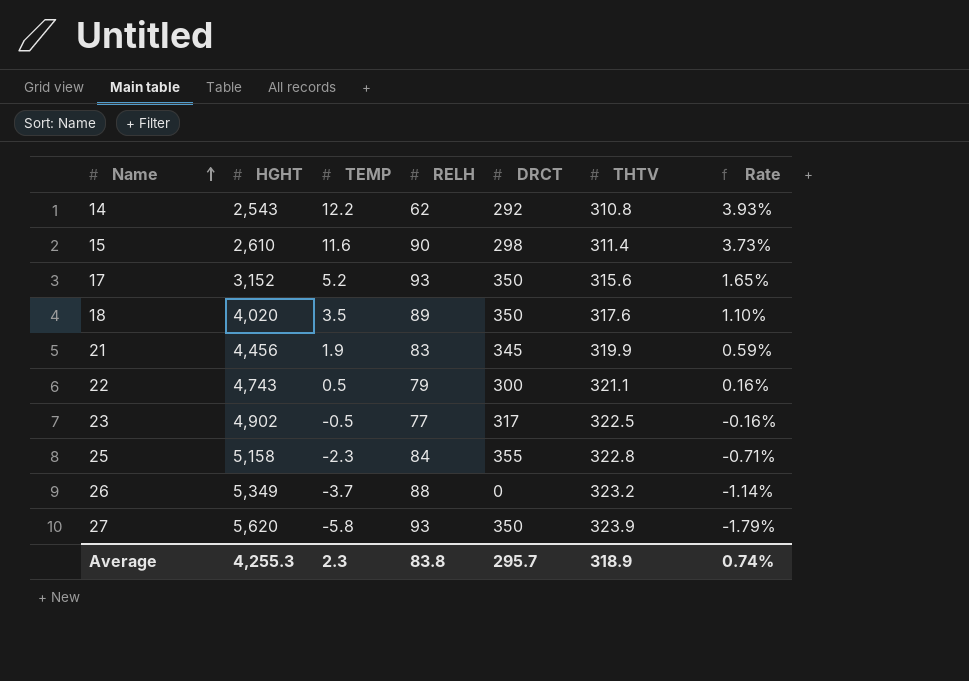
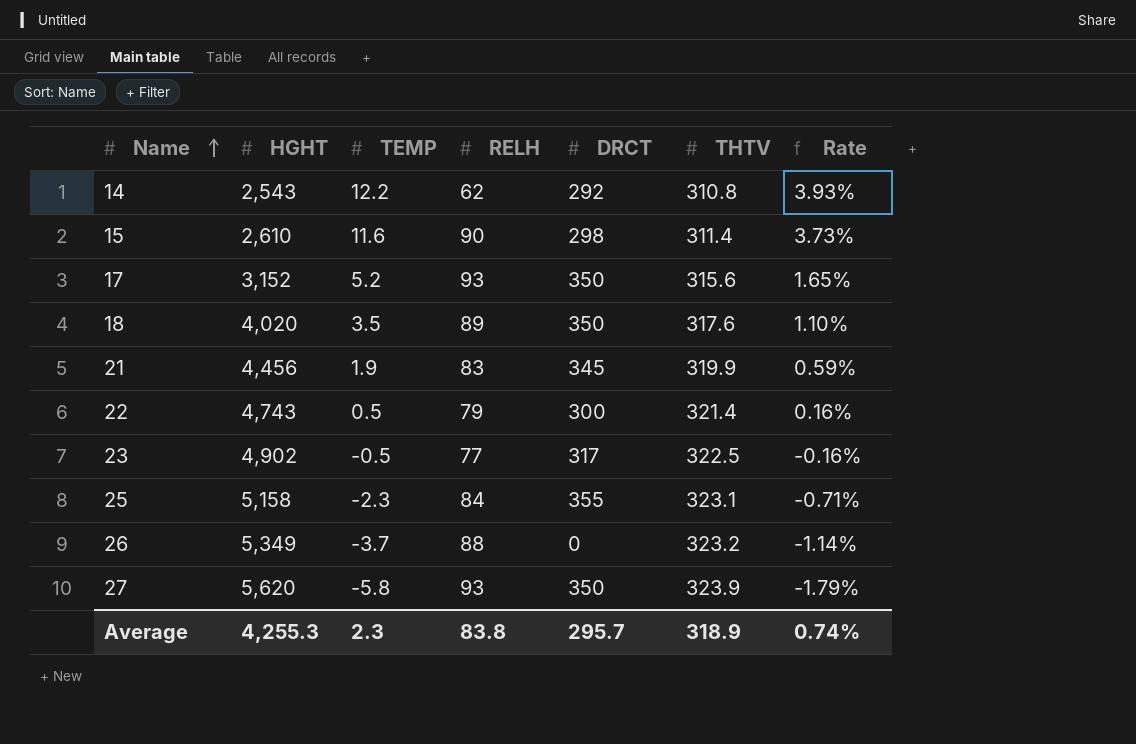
22 | THTV: 321.1 -> 321.4
25 | THTV: 322.8 -> 323.1

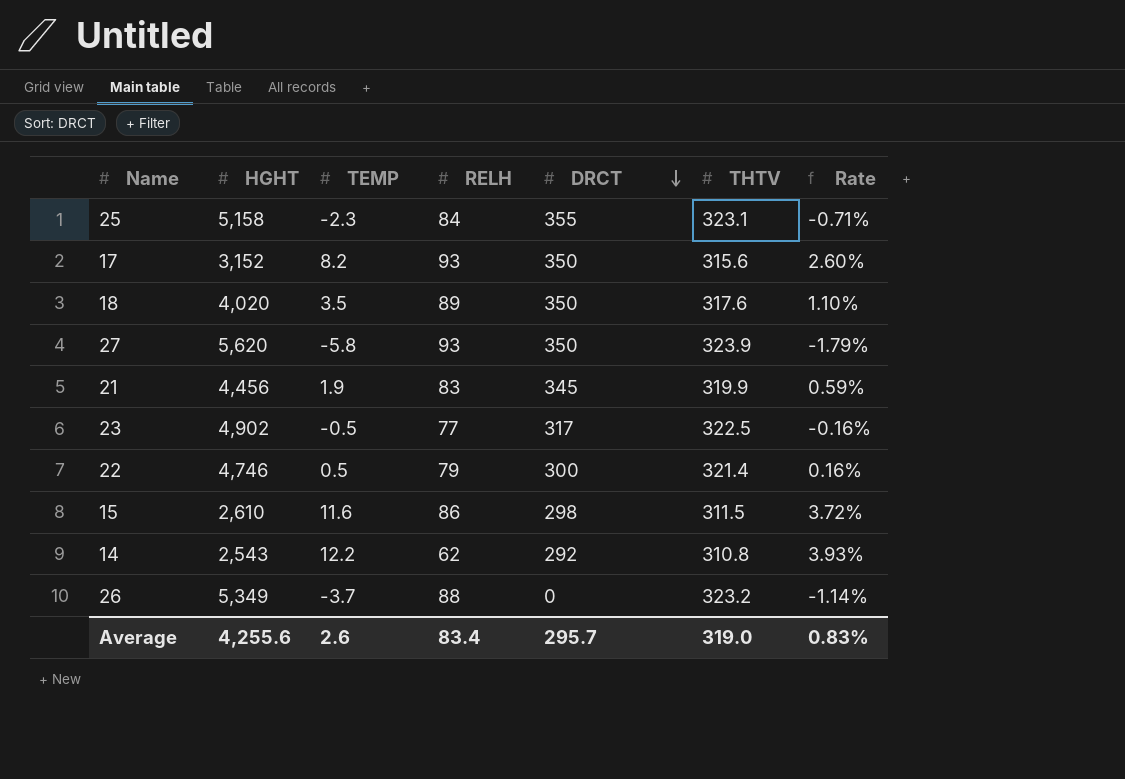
row order: Name ascending -> DRCT descending
17 | TEMP: 5.2 -> 8.2
17 | Rate: 1.65% -> 2.60%
22 | HGHT: 4,743 -> 4,746
15 | RELH: 90 -> 86
15 | THTV: 311.4 -> 311.5
15 | Rate: 3.73% -> 3.72%
Average | HGHT: 4,255.3 -> 4,255.6
Average | TEMP: 2.3 -> 2.6
Average | RELH: 83.8 -> 83.4
Average | THTV: 318.9 -> 319.0
Average | Rate: 0.74% -> 0.83%

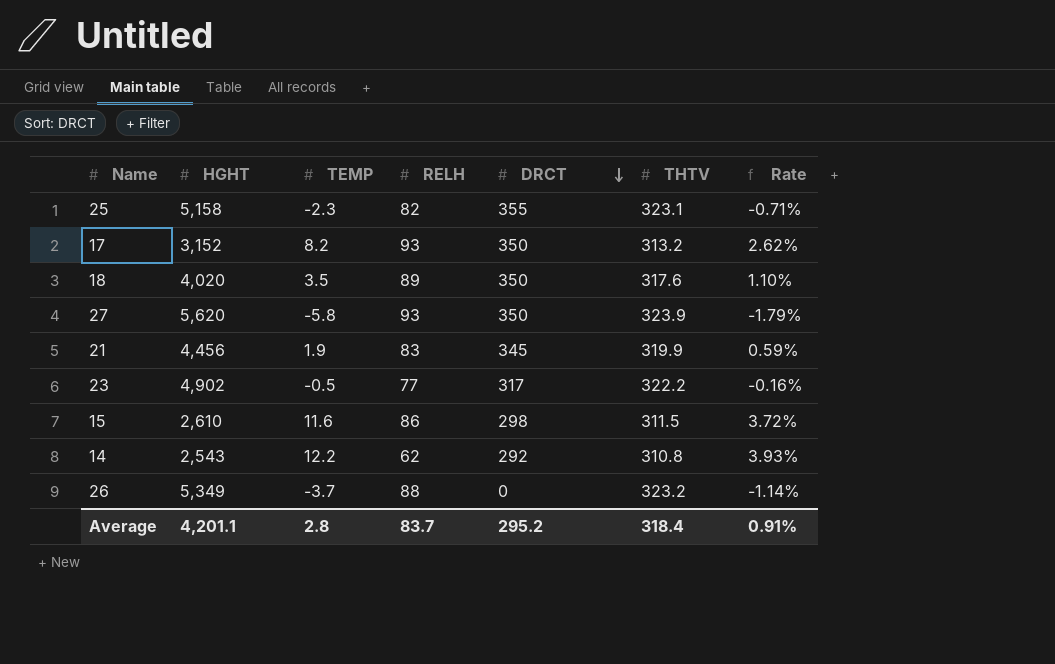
row 22: 4,746 | 0.5 | 79 | 300 | 321.4 | 0.16% -> none
25 | RELH: 84 -> 82
17 | THTV: 315.6 -> 313.2
17 | Rate: 2.60% -> 2.62%
23 | THTV: 322.5 -> 322.2
Average | HGHT: 4,255.6 -> 4,201.1
Average | TEMP: 2.6 -> 2.8
Average | RELH: 83.4 -> 83.7
Average | DRCT: 295.7 -> 295.2
Average | THTV: 319.0 -> 318.4
Average | Rate: 0.83% -> 0.91%

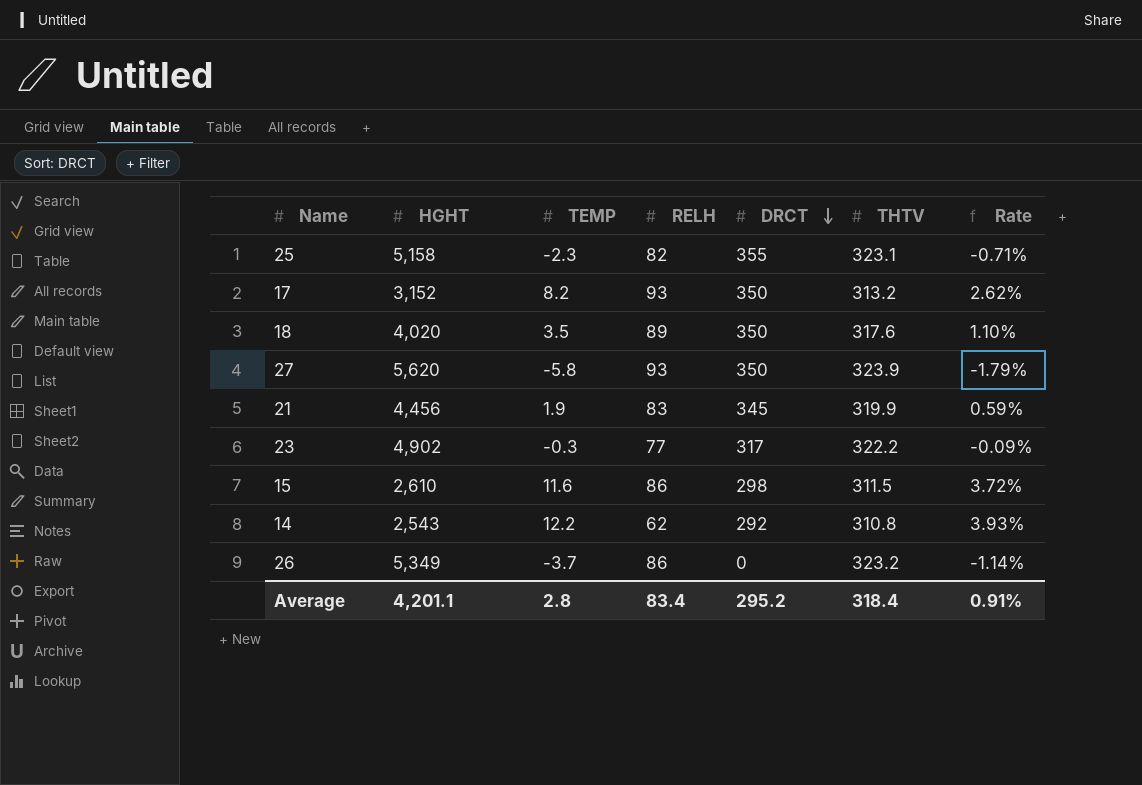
23 | TEMP: -0.5 -> -0.3
23 | Rate: -0.16% -> -0.09%
26 | RELH: 88 -> 86
Average | RELH: 83.7 -> 83.4

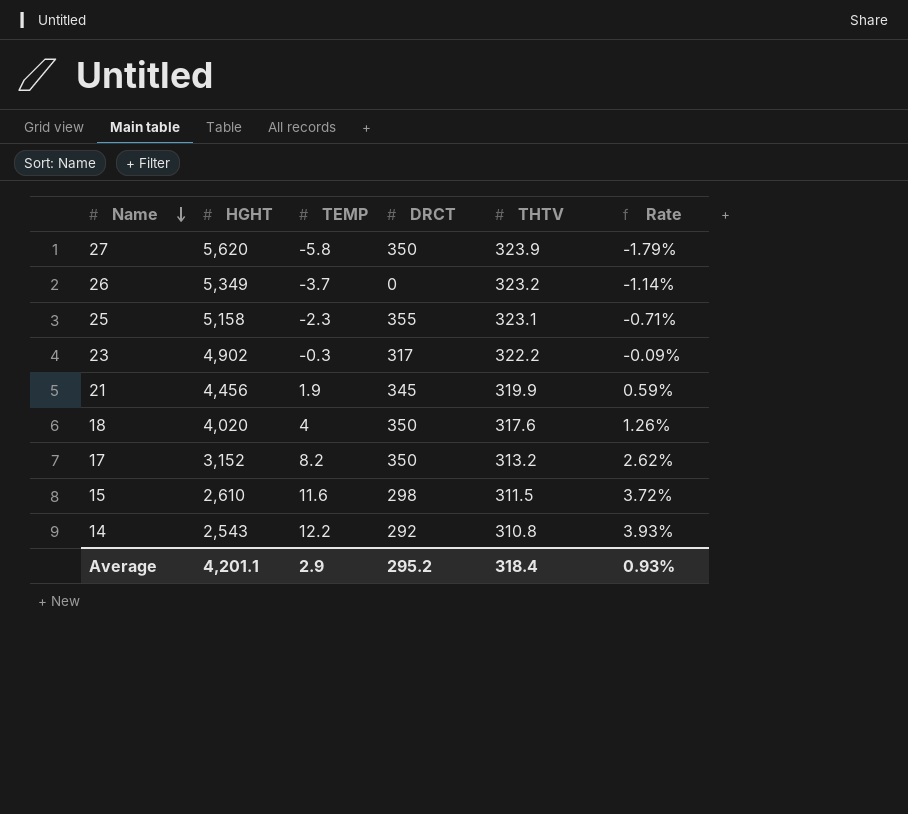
row order: DRCT descending -> Name descending
column RELH | position: 4 -> none
18 | TEMP: 3.5 -> 4
18 | Rate: 1.10% -> 1.26%
Average | TEMP: 2.8 -> 2.9
Average | Rate: 0.91% -> 0.93%

